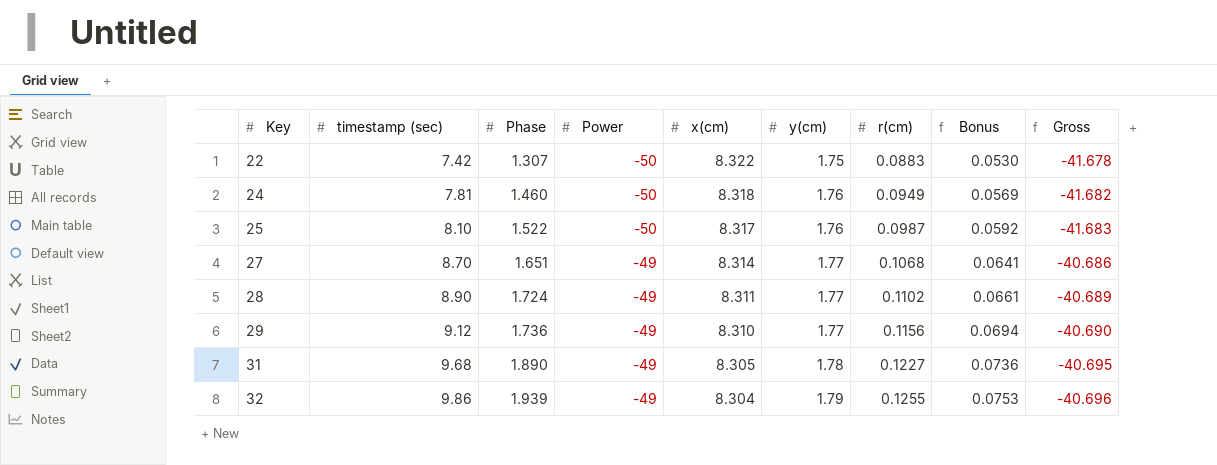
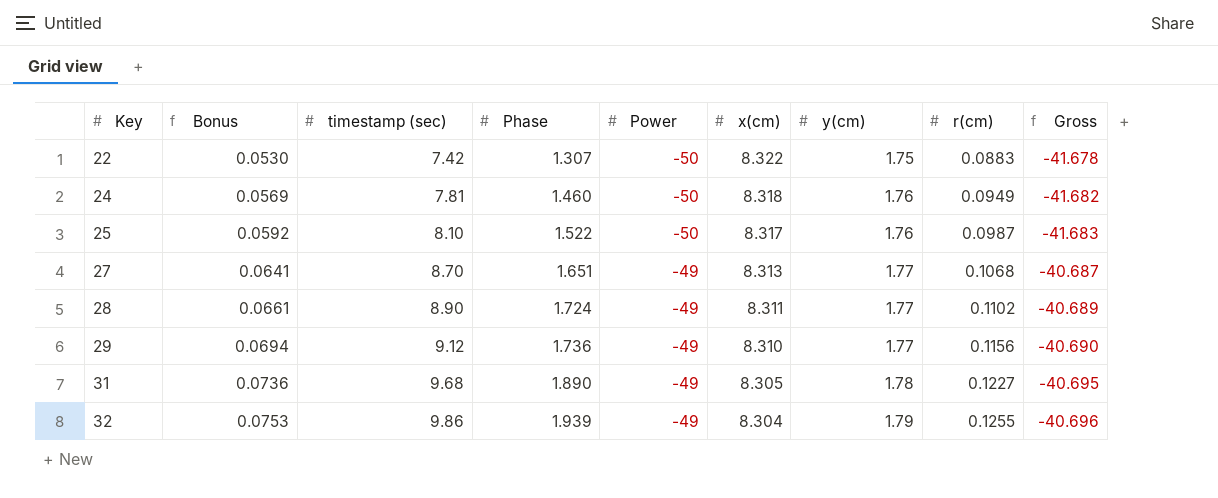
column Bonus | position: 8 -> 2
27 | x(cm): 8.314 -> 8.313
27 | Gross: -40.686 -> -40.687

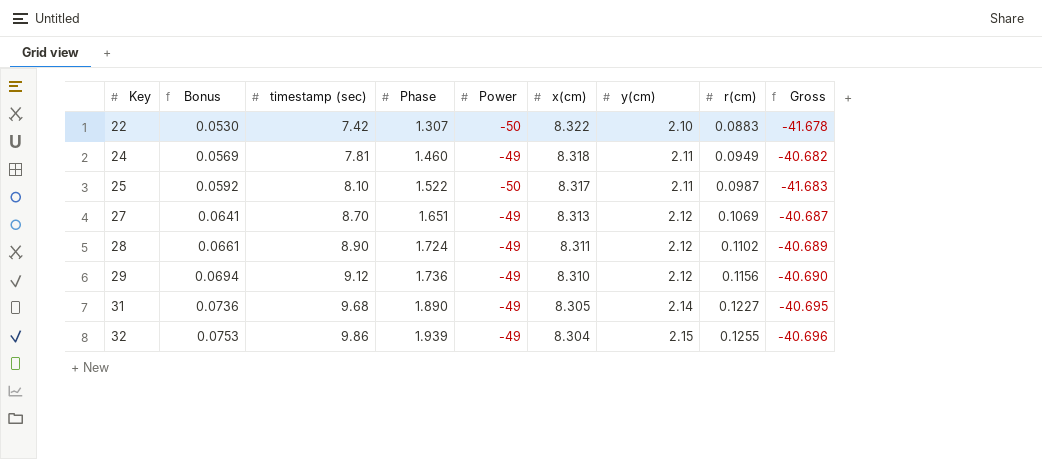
22 | y(cm): 1.75 -> 2.10
24 | Power: -50 -> -49
24 | y(cm): 1.76 -> 2.11
24 | Gross: -41.682 -> -40.682
25 | y(cm): 1.76 -> 2.11
27 | y(cm): 1.77 -> 2.12
27 | r(cm): 0.1068 -> 0.1069
28 | y(cm): 1.77 -> 2.12
29 | y(cm): 1.77 -> 2.12
31 | y(cm): 1.78 -> 2.14
32 | y(cm): 1.79 -> 2.15

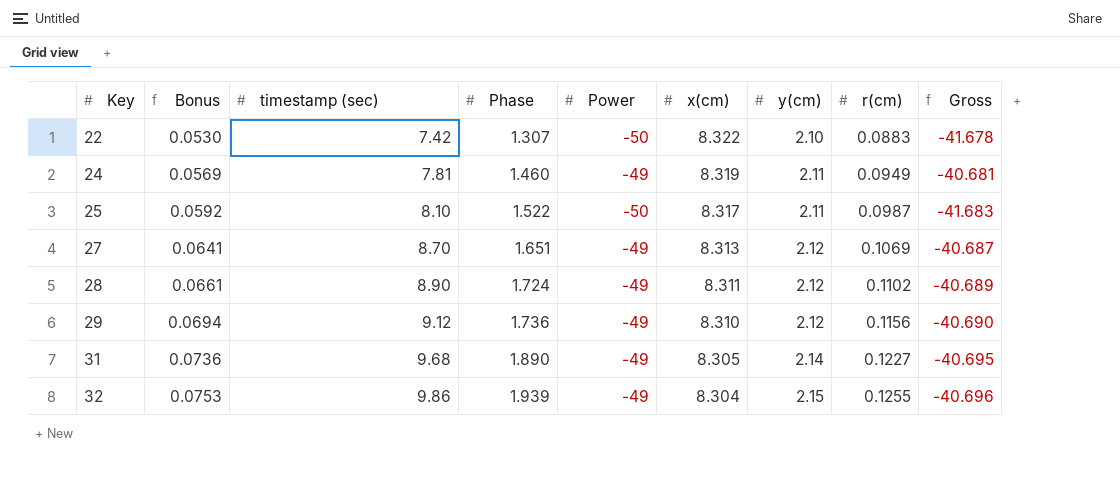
24 | x(cm): 8.318 -> 8.319
24 | Gross: -40.682 -> -40.681

